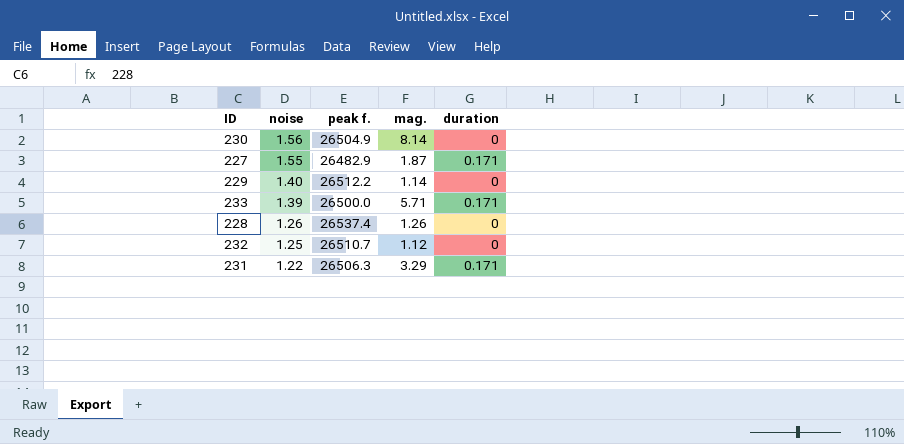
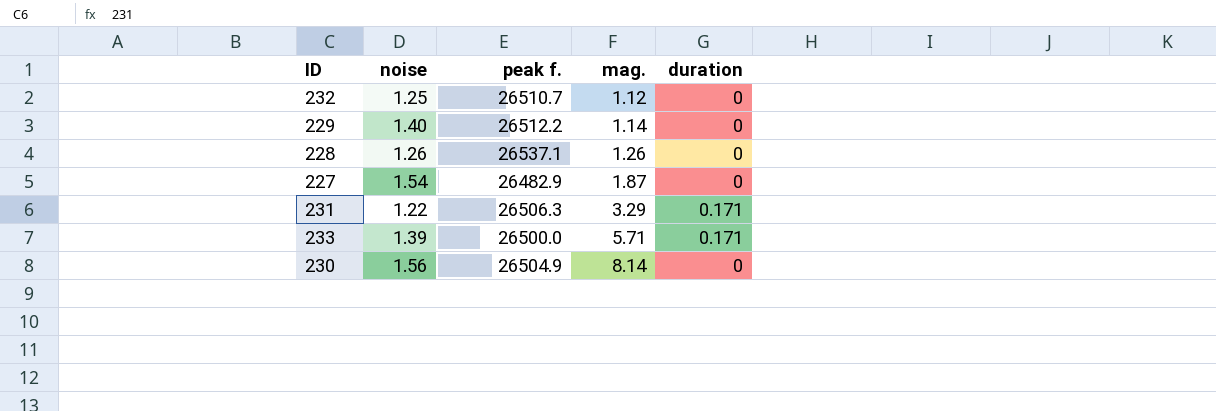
row order: noise descending -> mag. ascending
228 | peak f.: 26537.4 -> 26537.1
227 | noise: 1.55 -> 1.54
227 | duration: 0.171 -> 0

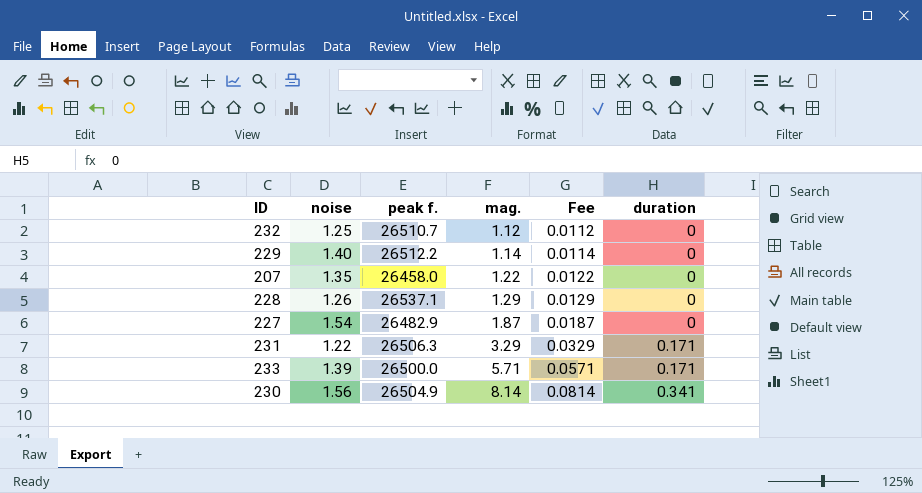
column Fee | formula: none -> [mag.] * 0.01
row 207: none -> 1.35 | 26458.0 | 1.22 | 0.0122 | 0
228 | mag.: 1.26 -> 1.29
230 | duration: 0 -> 0.341

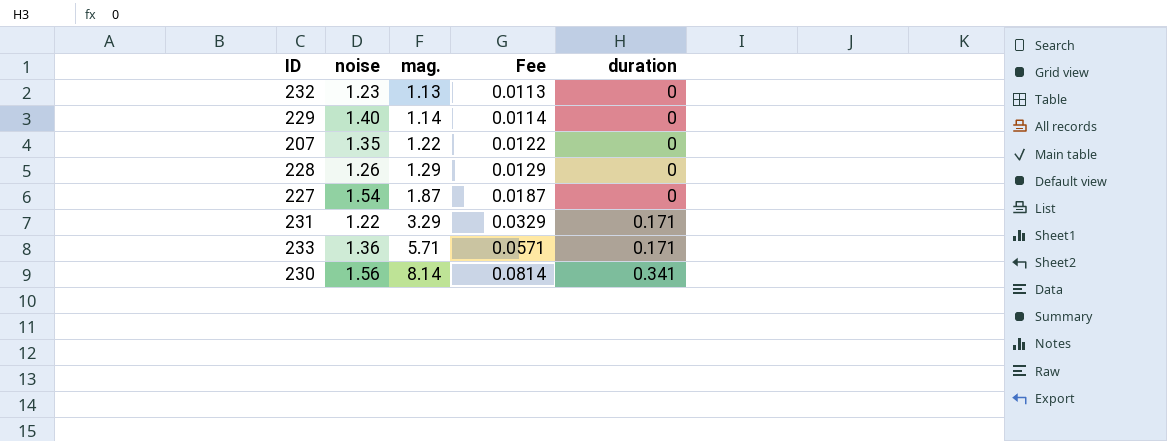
column peak f. | position: 3 -> none
232 | noise: 1.25 -> 1.23
232 | mag.: 1.12 -> 1.13
232 | Fee: 0.0112 -> 0.0113
233 | noise: 1.39 -> 1.36

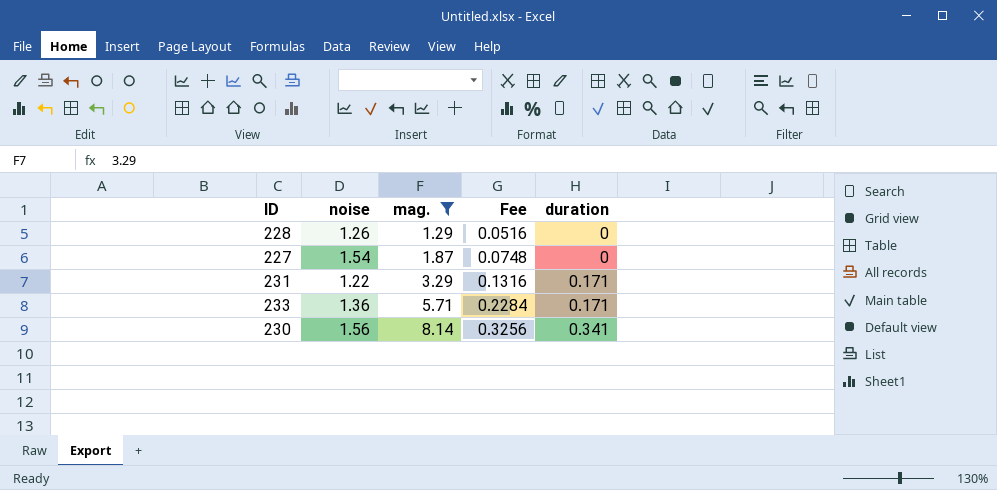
filter: none -> mag. >= 1.29
column Fee | formula: [mag.] * 0.01 -> [mag.] * 0.04

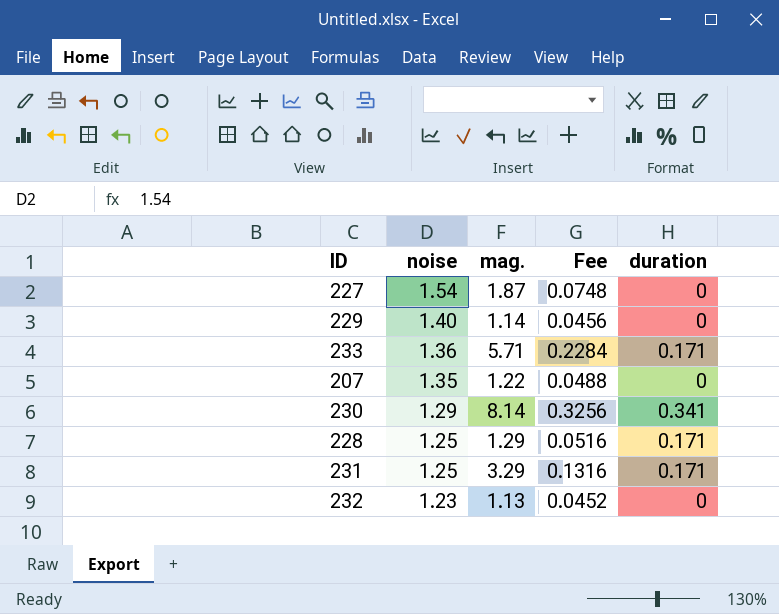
filter: mag. >= 1.29 -> none
row order: mag. ascending -> noise descending
230 | noise: 1.56 -> 1.29
228 | noise: 1.26 -> 1.25
228 | duration: 0 -> 0.171
231 | noise: 1.22 -> 1.25

